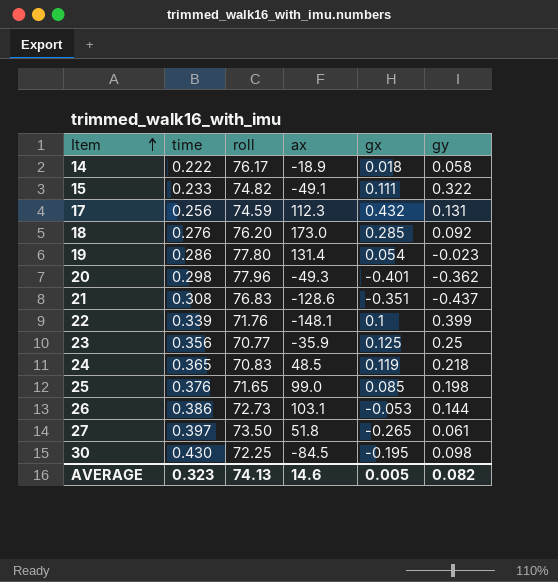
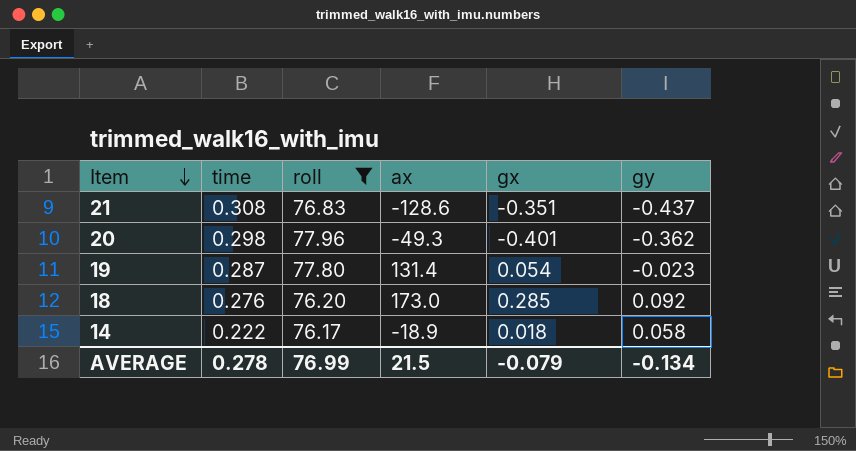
filter: none -> roll >= 76.17
row order: Item ascending -> Item descending
19 | time: 0.286 -> 0.287
AVERAGE | time: 0.323 -> 0.278
AVERAGE | roll: 74.13 -> 76.99
AVERAGE | ax: 14.6 -> 21.5
AVERAGE | gx: 0.005 -> -0.079
AVERAGE | gy: 0.082 -> -0.134

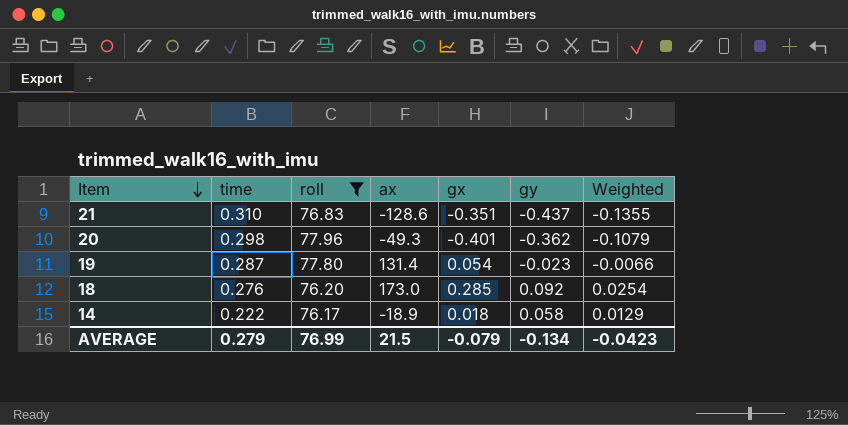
column Weighted | formula: none -> [time] * [gy]
21 | time: 0.308 -> 0.310
AVERAGE | time: 0.278 -> 0.279

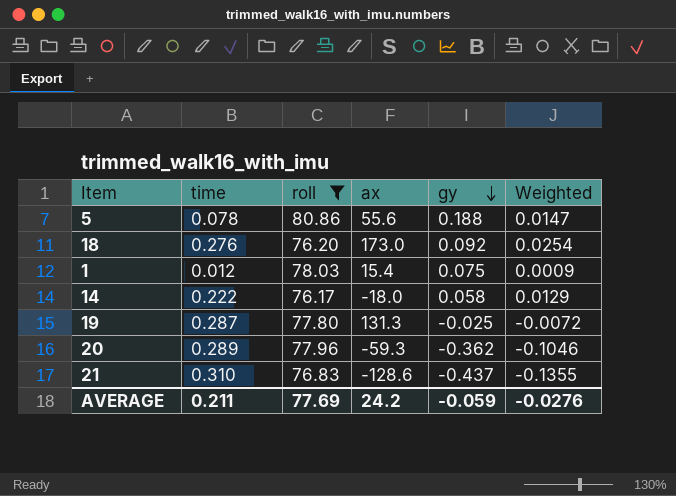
row order: Item descending -> gy descending
column gx | position: 5 -> none
row 5: none -> 0.078 | 80.86 | 55.6 | 0.188 | 0.0147
row 1: none -> 0.012 | 78.03 | 15.4 | 0.075 | 0.0009
14 | ax: -18.9 -> -18.0
19 | ax: 131.4 -> 131.3
19 | gy: -0.023 -> -0.025
19 | Weighted: -0.0066 -> -0.0072
20 | time: 0.298 -> 0.289
20 | ax: -49.3 -> -59.3
20 | Weighted: -0.1079 -> -0.1046
AVERAGE | time: 0.279 -> 0.211
AVERAGE | roll: 76.99 -> 77.69
AVERAGE | ax: 21.5 -> 24.2
AVERAGE | gy: -0.134 -> -0.059
AVERAGE | Weighted: -0.0423 -> -0.0276

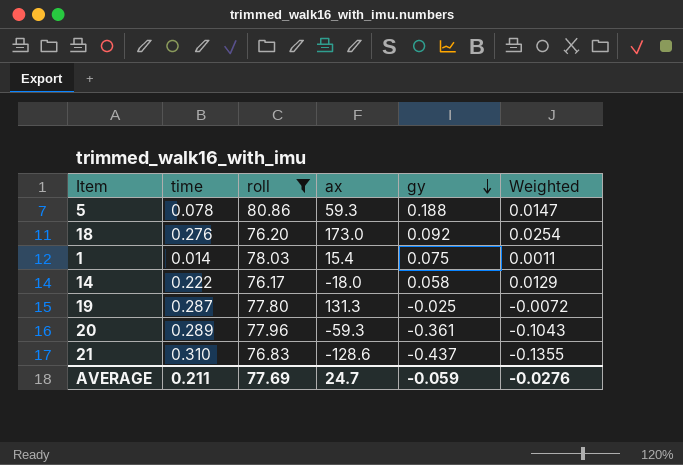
5 | ax: 55.6 -> 59.3
1 | time: 0.012 -> 0.014
1 | Weighted: 0.0009 -> 0.0011
20 | gy: -0.362 -> -0.361
20 | Weighted: -0.1046 -> -0.1043
AVERAGE | ax: 24.2 -> 24.7

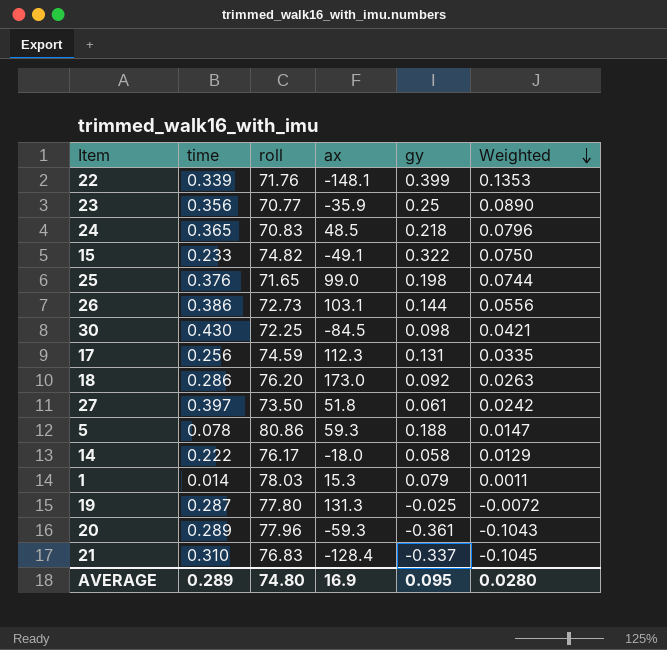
filter: roll >= 76.17 -> none
row order: gy descending -> Weighted descending
18 | time: 0.276 -> 0.286
18 | Weighted: 0.0254 -> 0.0263
1 | ax: 15.4 -> 15.3
1 | gy: 0.075 -> 0.079
21 | ax: -128.6 -> -128.4
21 | gy: -0.437 -> -0.337
21 | Weighted: -0.1355 -> -0.1045
AVERAGE | time: 0.211 -> 0.289
AVERAGE | roll: 77.69 -> 74.80
AVERAGE | ax: 24.7 -> 16.9
AVERAGE | gy: -0.059 -> 0.095
AVERAGE | Weighted: -0.0276 -> 0.0280

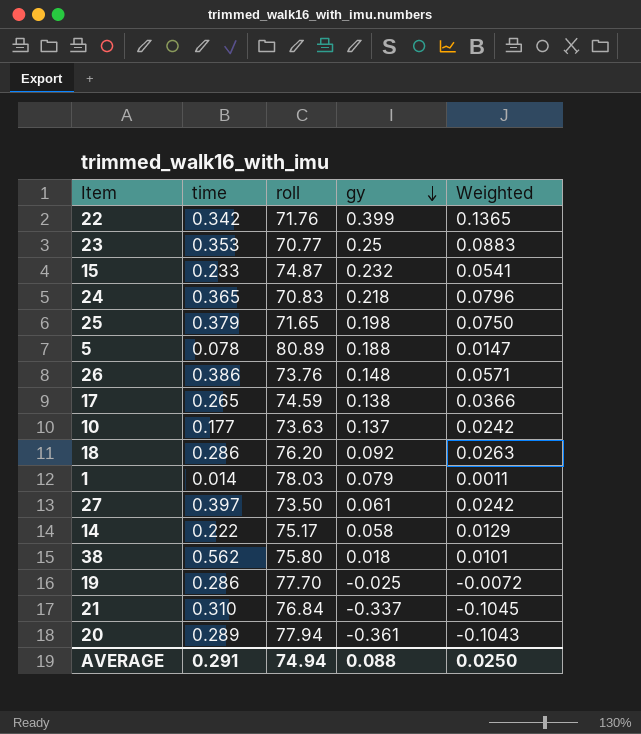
row order: Weighted descending -> gy descending
column ax | position: 4 -> none
row 30: 0.430 | 72.25 | -84.5 | 0.098 | 0.0421 -> none
22 | time: 0.339 -> 0.342
22 | Weighted: 0.1353 -> 0.1365
23 | time: 0.356 -> 0.353
23 | Weighted: 0.0890 -> 0.0883
15 | roll: 74.82 -> 74.87
15 | gy: 0.322 -> 0.232
15 | Weighted: 0.0750 -> 0.0541
25 | time: 0.376 -> 0.379
25 | Weighted: 0.0744 -> 0.0750
5 | roll: 80.86 -> 80.89
26 | roll: 72.73 -> 73.76
26 | gy: 0.144 -> 0.148
26 | Weighted: 0.0556 -> 0.0571
17 | time: 0.256 -> 0.265
17 | gy: 0.131 -> 0.138
17 | Weighted: 0.0335 -> 0.0366
row 10: none -> 0.177 | 73.63 | 0.137 | 0.0242
14 | roll: 76.17 -> 75.17
row 38: none -> 0.562 | 75.80 | 0.018 | 0.0101
19 | time: 0.287 -> 0.286
19 | roll: 77.80 -> 77.70
21 | roll: 76.83 -> 76.84
20 | roll: 77.96 -> 77.94
AVERAGE | time: 0.289 -> 0.291
AVERAGE | roll: 74.80 -> 74.94
AVERAGE | gy: 0.095 -> 0.088
AVERAGE | Weighted: 0.0280 -> 0.0250

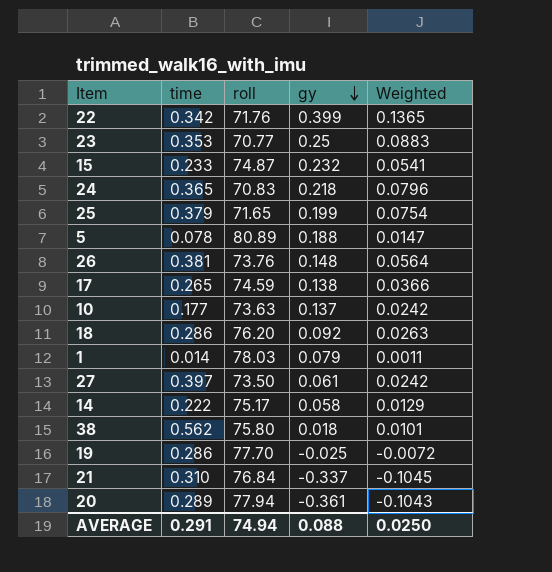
25 | gy: 0.198 -> 0.199
25 | Weighted: 0.0750 -> 0.0754
26 | time: 0.386 -> 0.381
26 | Weighted: 0.0571 -> 0.0564

